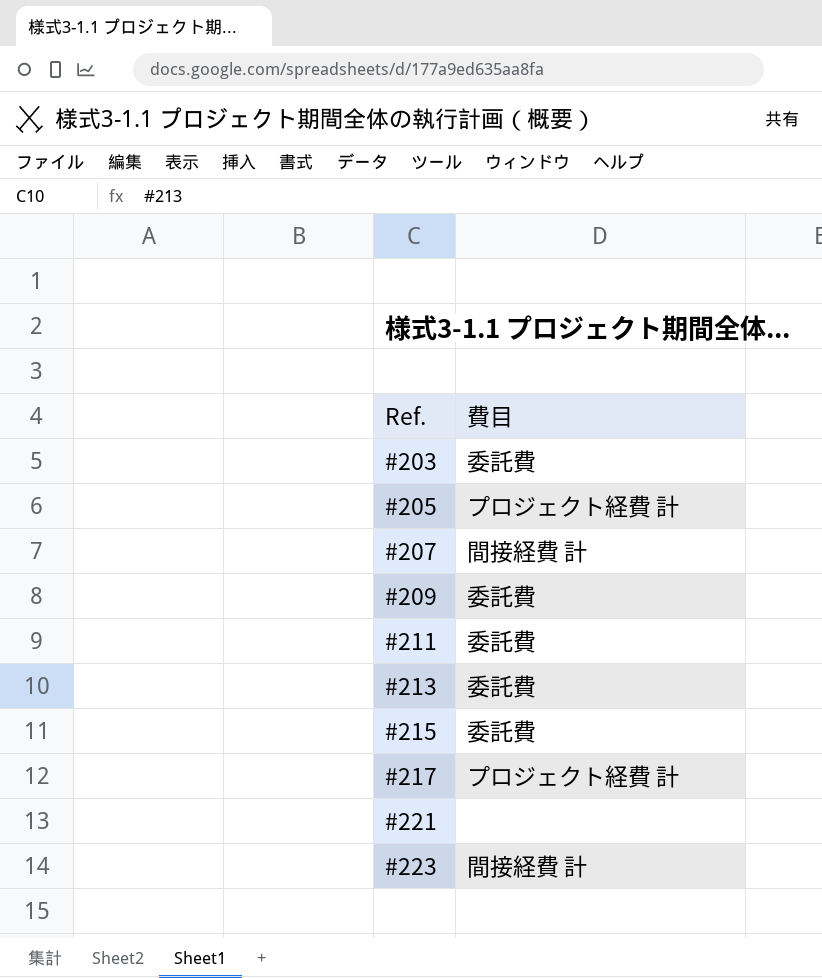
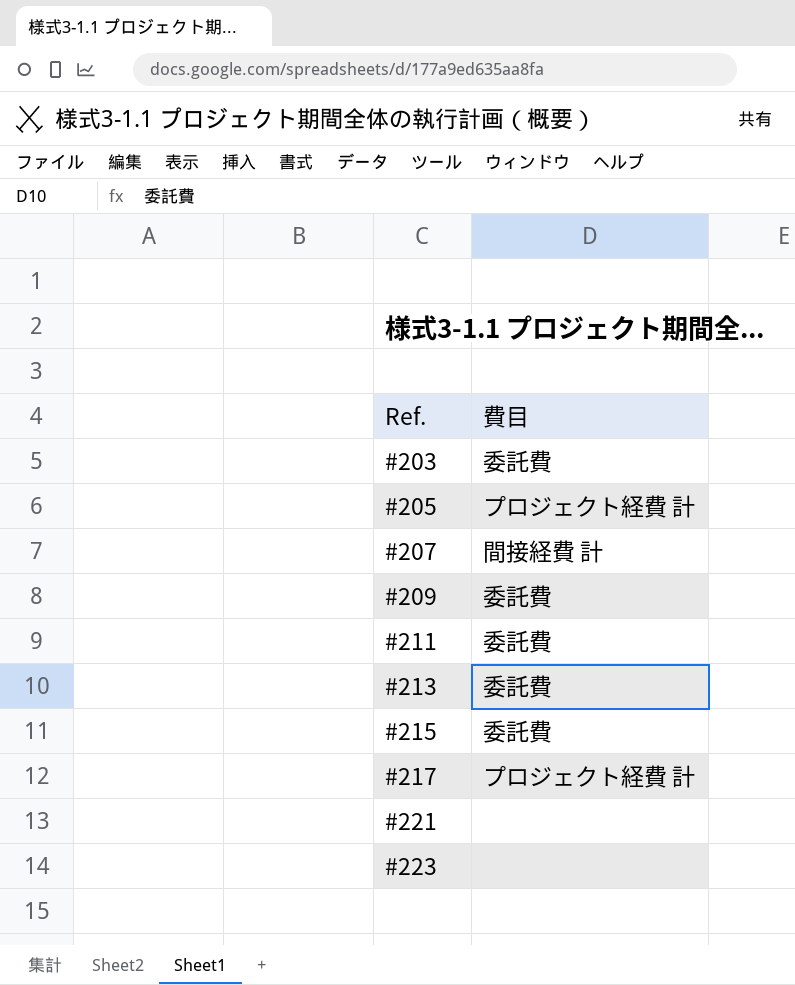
#223 | 費目: 間接経費 計 -> none

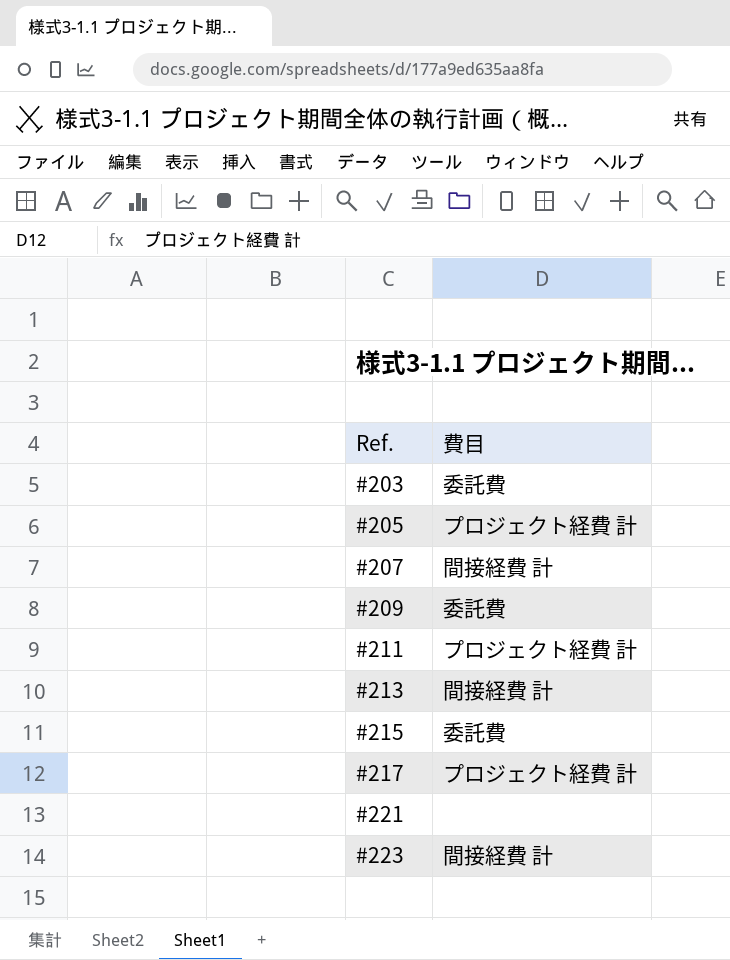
#211 | 費目: 委託費 -> プロジェクト経費 計
#213 | 費目: 委託費 -> 間接経費 計
#223 | 費目: none -> 間接経費 計

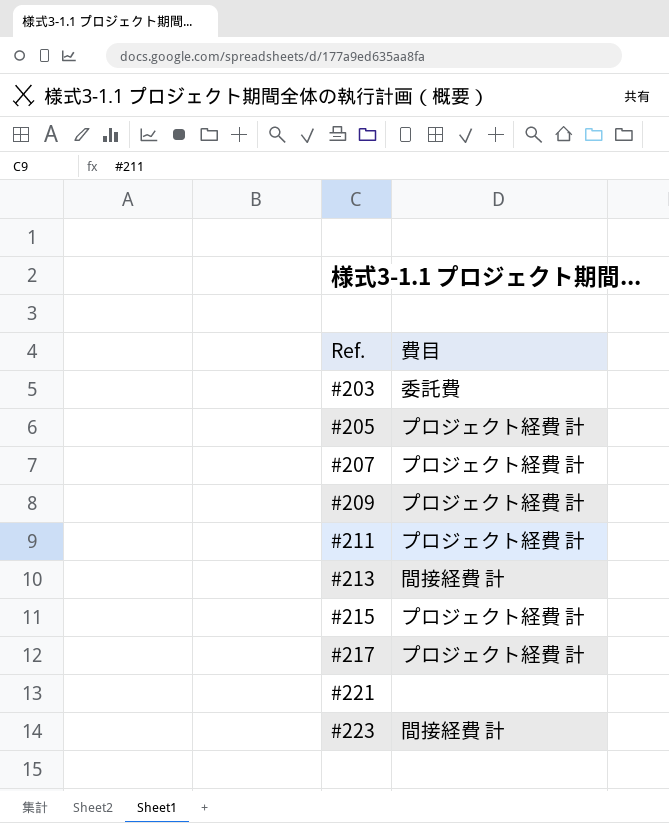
#207 | 費目: 間接経費 計 -> プロジェクト経費 計
#209 | 費目: 委託費 -> プロジェクト経費 計
#215 | 費目: 委託費 -> プロジェクト経費 計

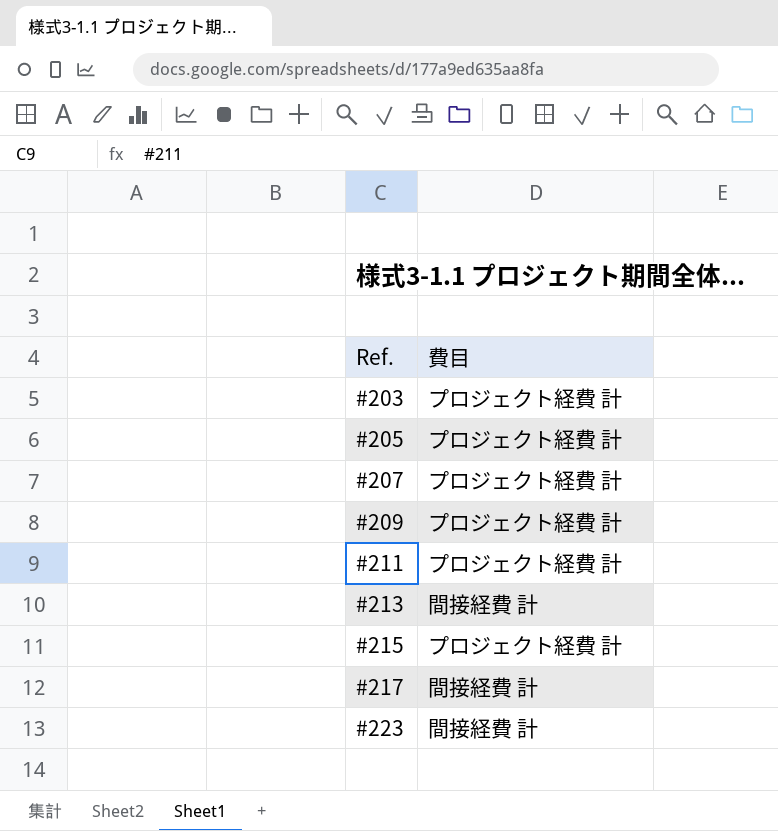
row #221: none -> none
#203 | 費目: 委託費 -> プロジェクト経費 計
#217 | 費目: プロジェクト経費 計 -> 間接経費 計

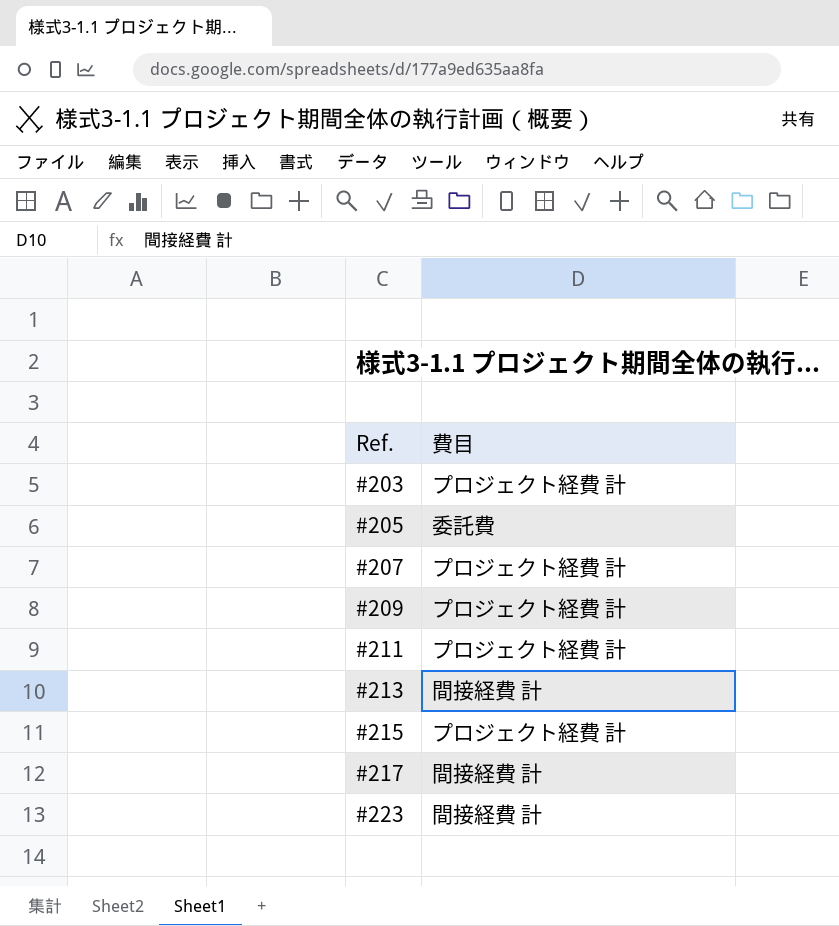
#205 | 費目: プロジェクト経費 計 -> 委託費

